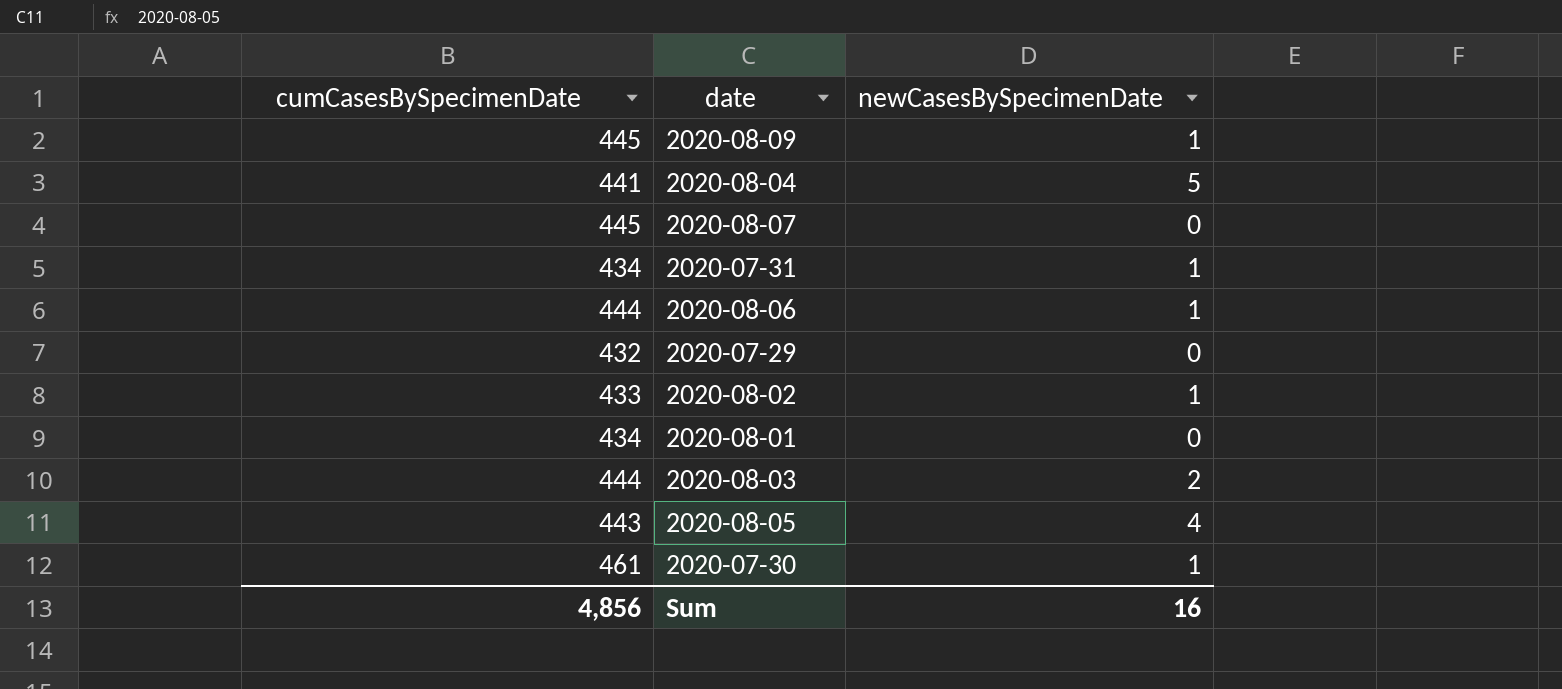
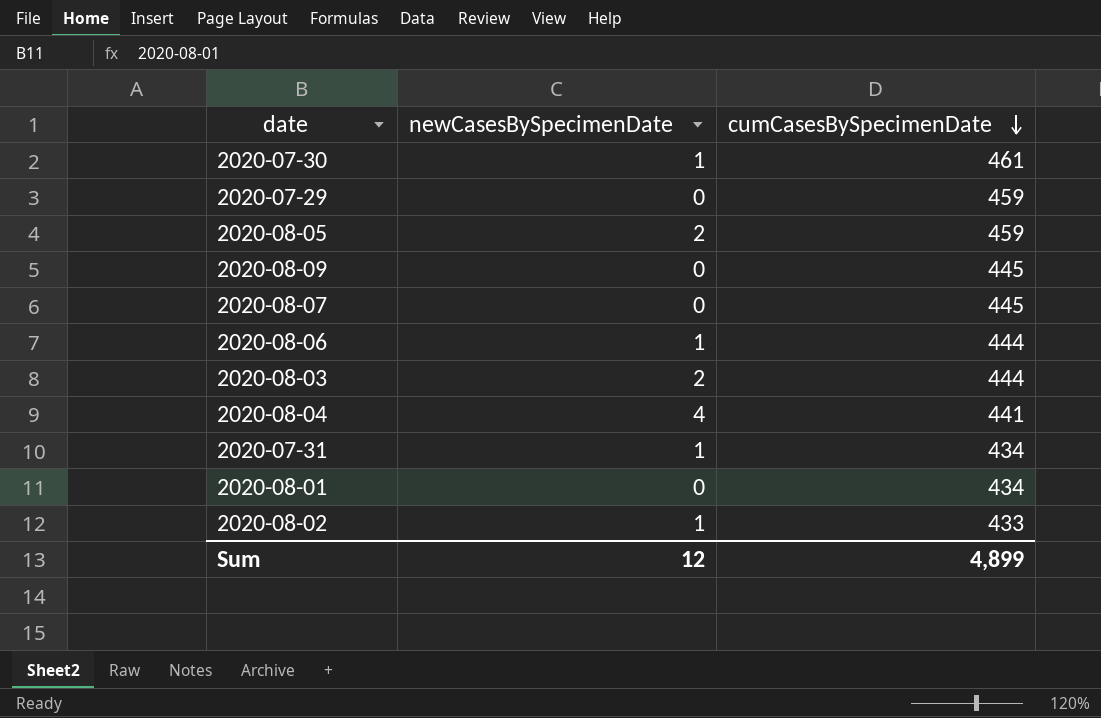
row order: none -> cumCasesBySpecimenDate descending
column cumCasesBySpecimenDate | position: 1 -> 3
2020-07-29 | cumCasesBySpecimenDate: 432 -> 459
2020-08-05 | newCasesBySpecimenDate: 4 -> 2
2020-08-05 | cumCasesBySpecimenDate: 443 -> 459
2020-08-09 | newCasesBySpecimenDate: 1 -> 0
2020-08-04 | newCasesBySpecimenDate: 5 -> 4
Sum | newCasesBySpecimenDate: 16 -> 12
Sum | cumCasesBySpecimenDate: 4,856 -> 4,899

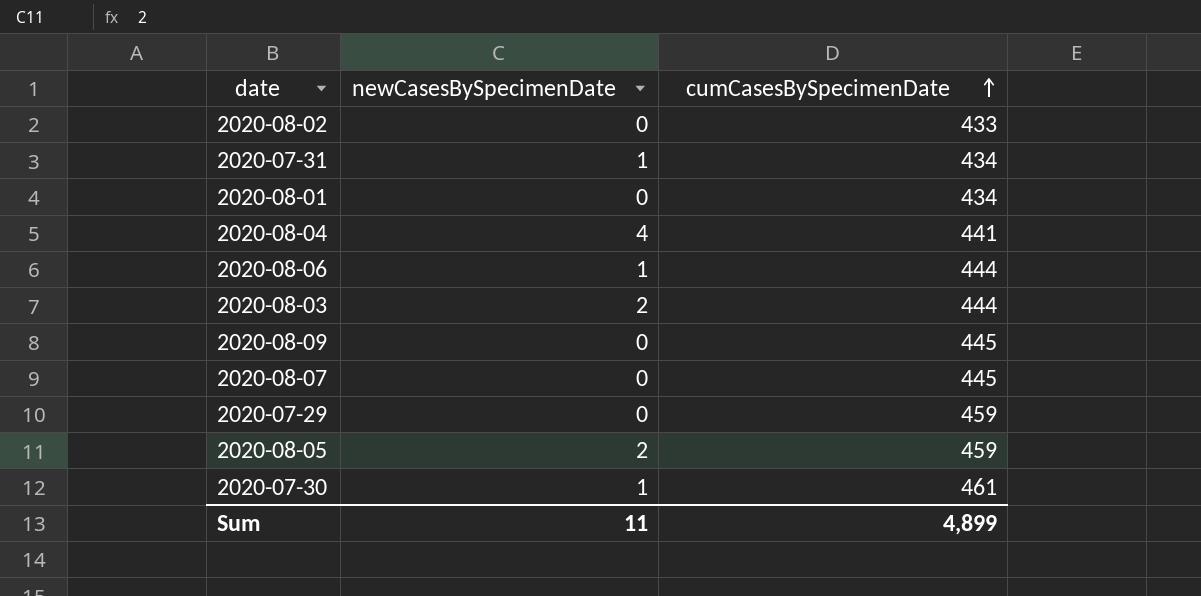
row order: cumCasesBySpecimenDate descending -> cumCasesBySpecimenDate ascending
2020-08-02 | newCasesBySpecimenDate: 1 -> 0
Sum | newCasesBySpecimenDate: 12 -> 11

